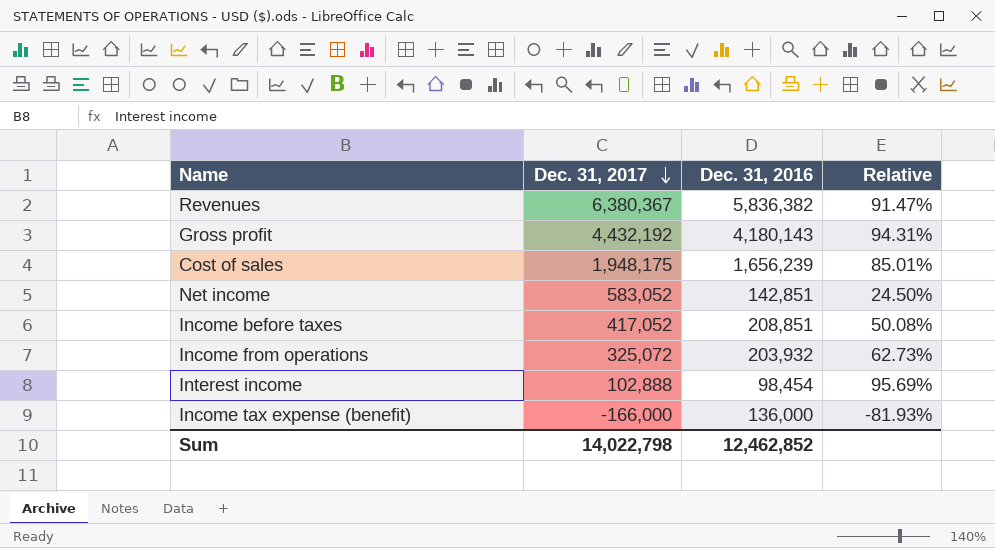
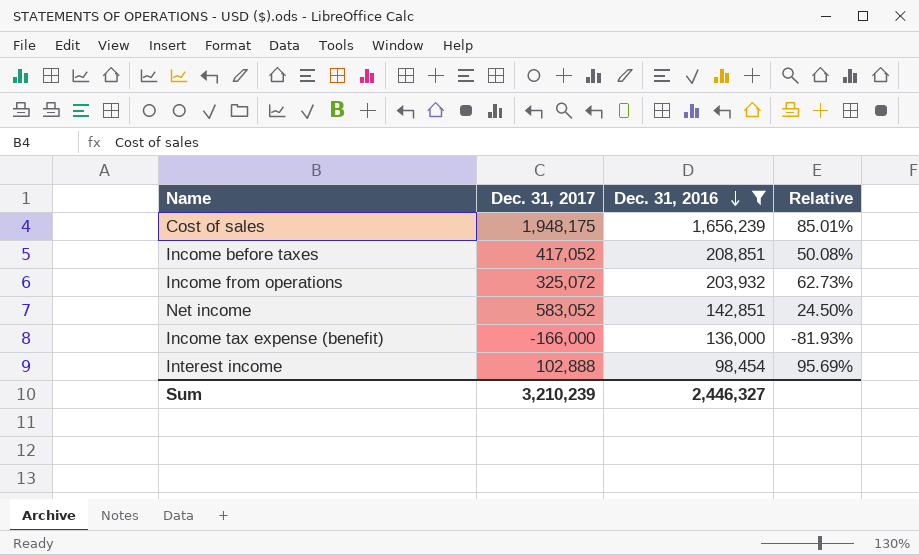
filter: none -> Dec. 31, 2016 <= 1,656,239
row order: Dec. 31, 2017 descending -> Dec. 31, 2016 descending
Sum | Dec. 31, 2017: 14,022,798 -> 3,210,239
Sum | Dec. 31, 2016: 12,462,852 -> 2,446,327

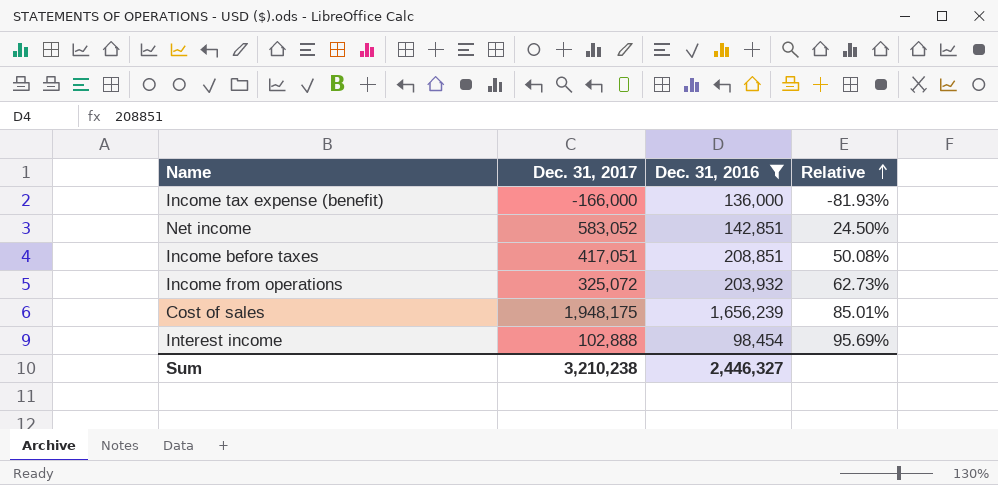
row order: Dec. 31, 2016 descending -> Relative ascending
Income before taxes | Dec. 31, 2017: 417,052 -> 417,051
Sum | Dec. 31, 2017: 3,210,239 -> 3,210,238

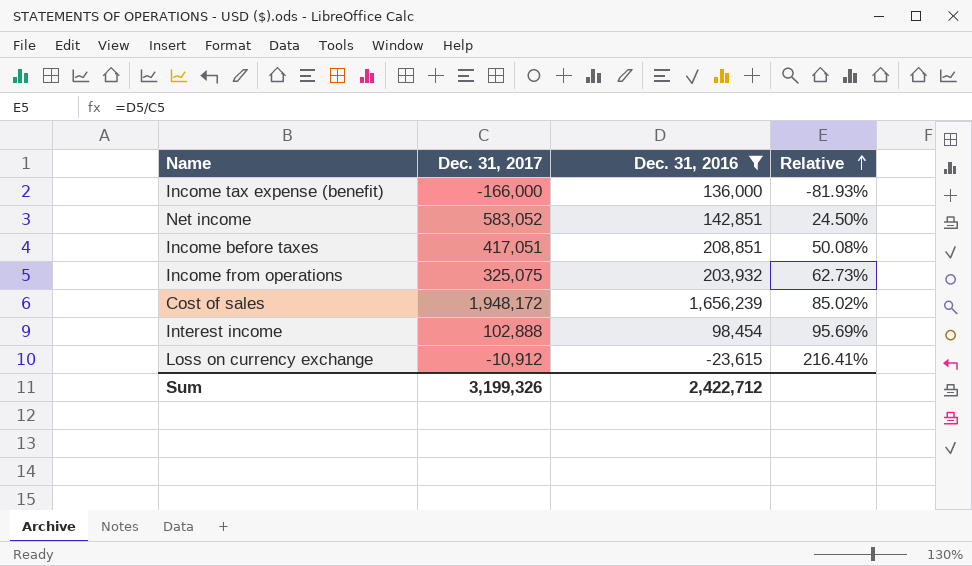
Income from operations | Dec. 31, 2017: 325,072 -> 325,075
Cost of sales | Dec. 31, 2017: 1,948,175 -> 1,948,172
Cost of sales | Relative: 85.01% -> 85.02%
row Loss on currency exchange: none -> -10,912 | -23,615 | 216.41%
Sum | Dec. 31, 2017: 3,210,238 -> 3,199,326
Sum | Dec. 31, 2016: 2,446,327 -> 2,422,712

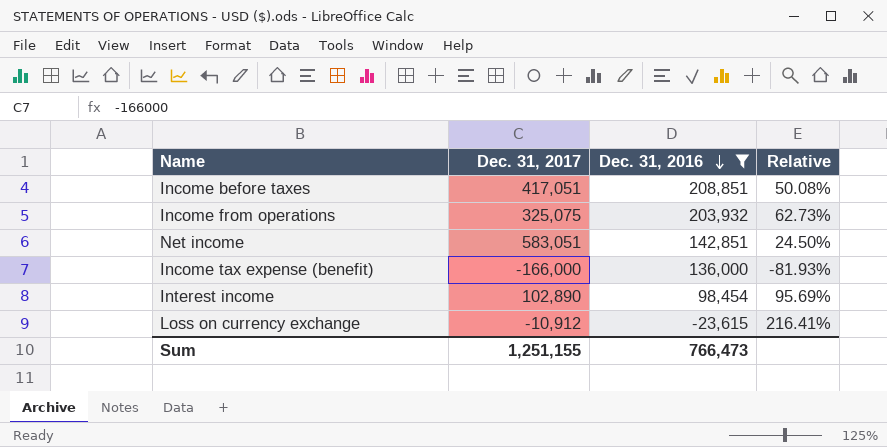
row order: Relative ascending -> Dec. 31, 2016 descending
row Cost of sales: 1,948,172 | 1,656,239 | 85.02% -> none
Net income | Dec. 31, 2017: 583,052 -> 583,051
Interest income | Dec. 31, 2017: 102,888 -> 102,890
Sum | Dec. 31, 2017: 3,199,326 -> 1,251,155
Sum | Dec. 31, 2016: 2,422,712 -> 766,473

